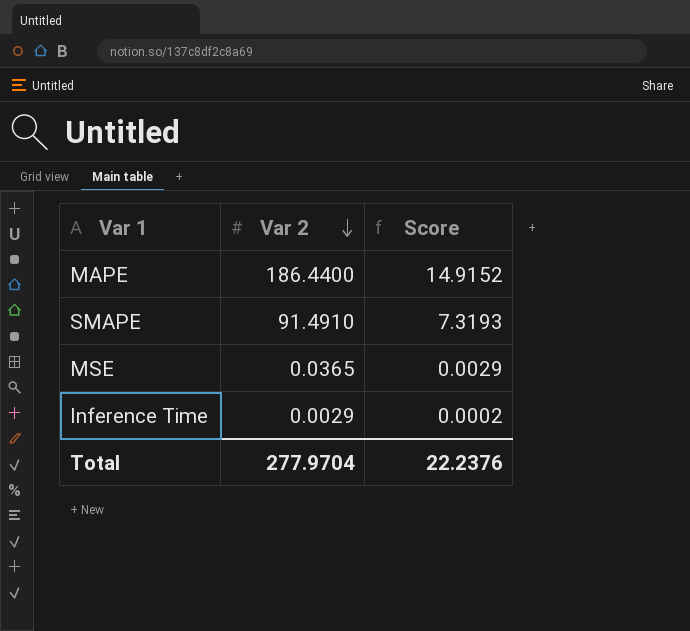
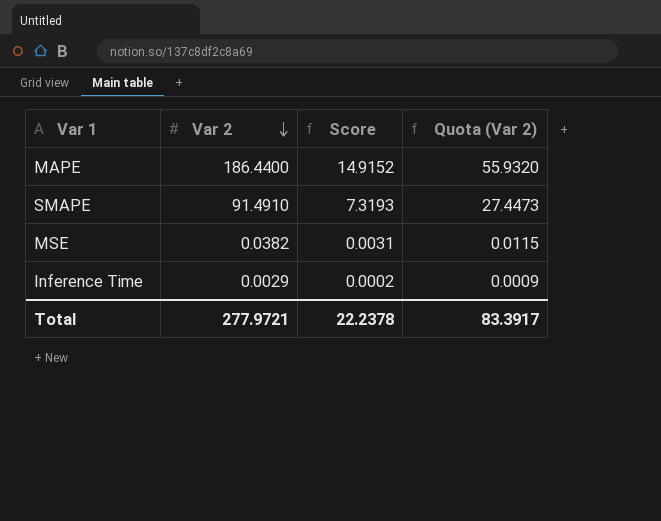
column Quota (Var 2) | formula: none -> [Var 2] * 0.3
MSE | Var 2: 0.0365 -> 0.0382
MSE | Score: 0.0029 -> 0.0031
Total | Var 2: 277.9704 -> 277.9721
Total | Score: 22.2376 -> 22.2378

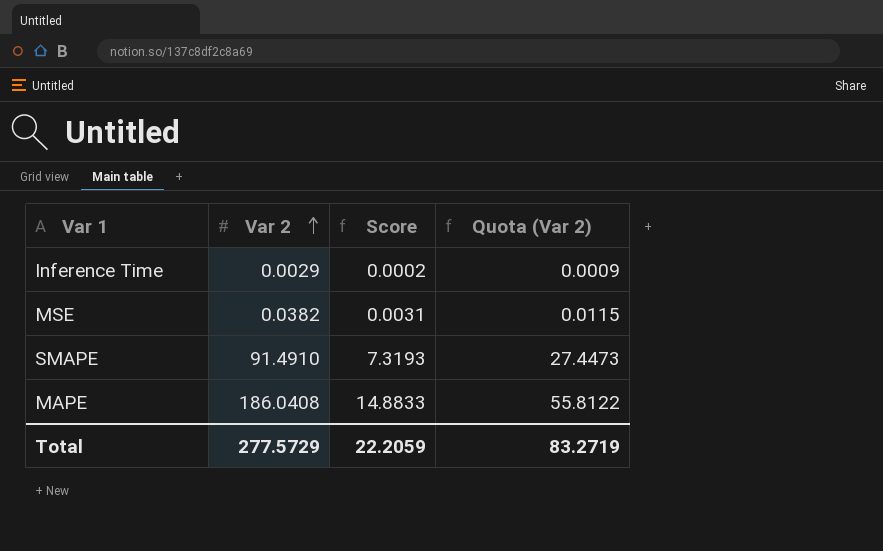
row order: Var 2 descending -> Var 2 ascending
MAPE | Var 2: 186.4400 -> 186.0408
MAPE | Score: 14.9152 -> 14.8833
MAPE | Quota (Var 2): 55.9320 -> 55.8122
Total | Var 2: 277.9721 -> 277.5729
Total | Score: 22.2378 -> 22.2059
Total | Quota (Var 2): 83.3917 -> 83.2719

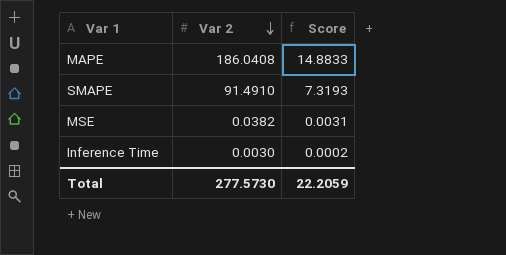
row order: Var 2 ascending -> Var 2 descending
column Quota (Var 2) | formula: [Var 2] * 0.3 -> none
Inference Time | Var 2: 0.0029 -> 0.0030
Total | Var 2: 277.5729 -> 277.5730

